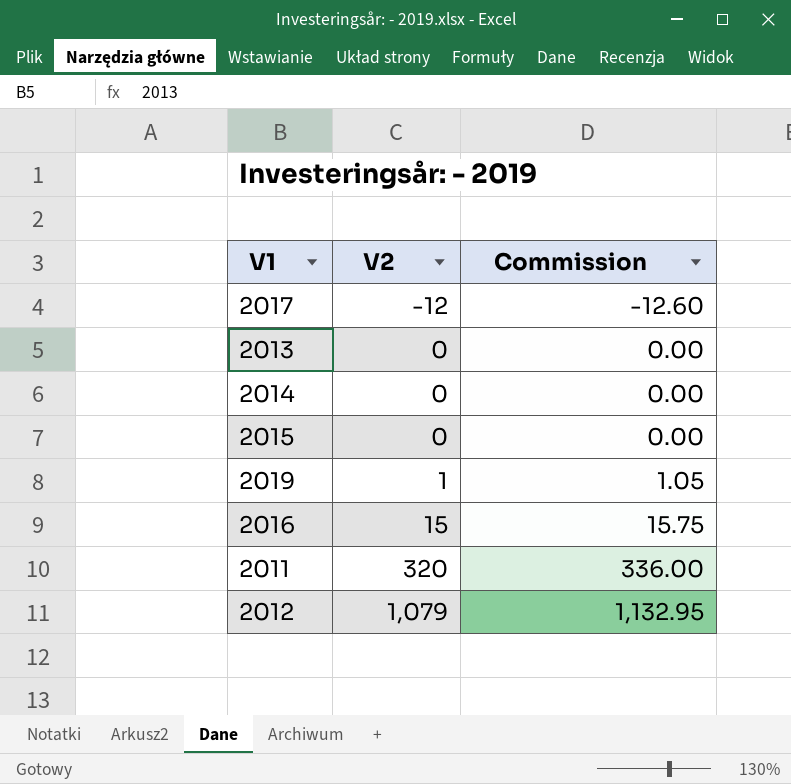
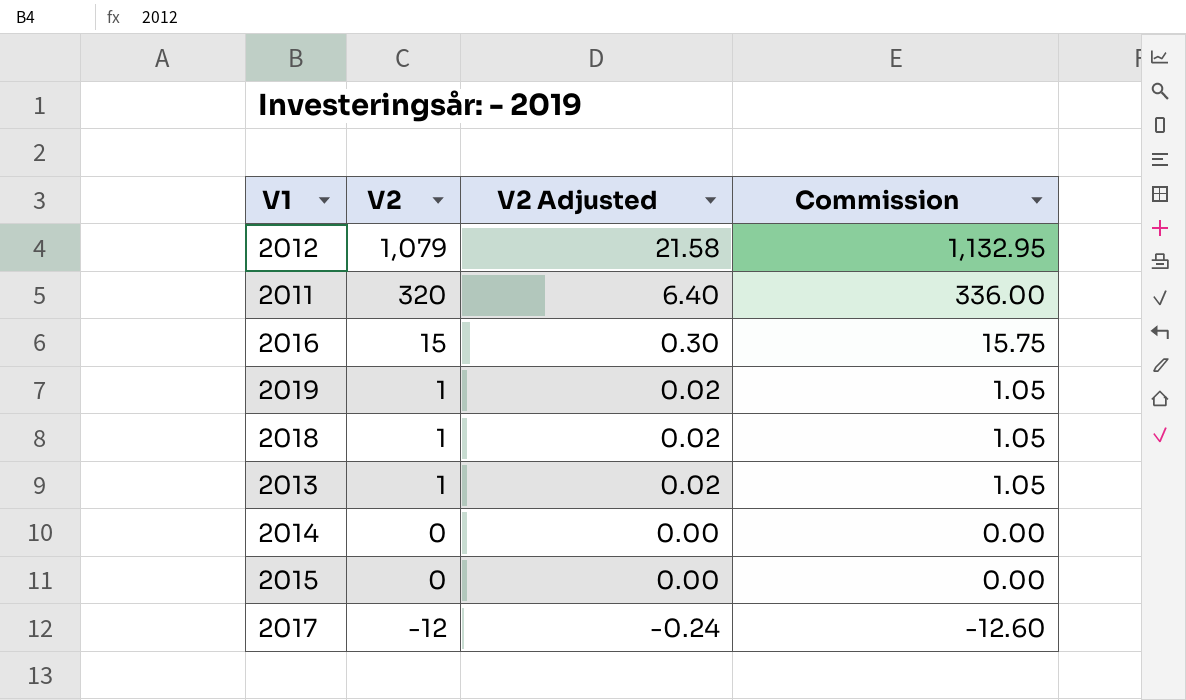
row order: V2 ascending -> V2 descending
column V2 Adjusted | formula: none -> [V2] * 0.02
row 2018: none -> 1 | 0.02 | 1.05
2013 | V2: 0 -> 1
2013 | Commission: 0.00 -> 1.05

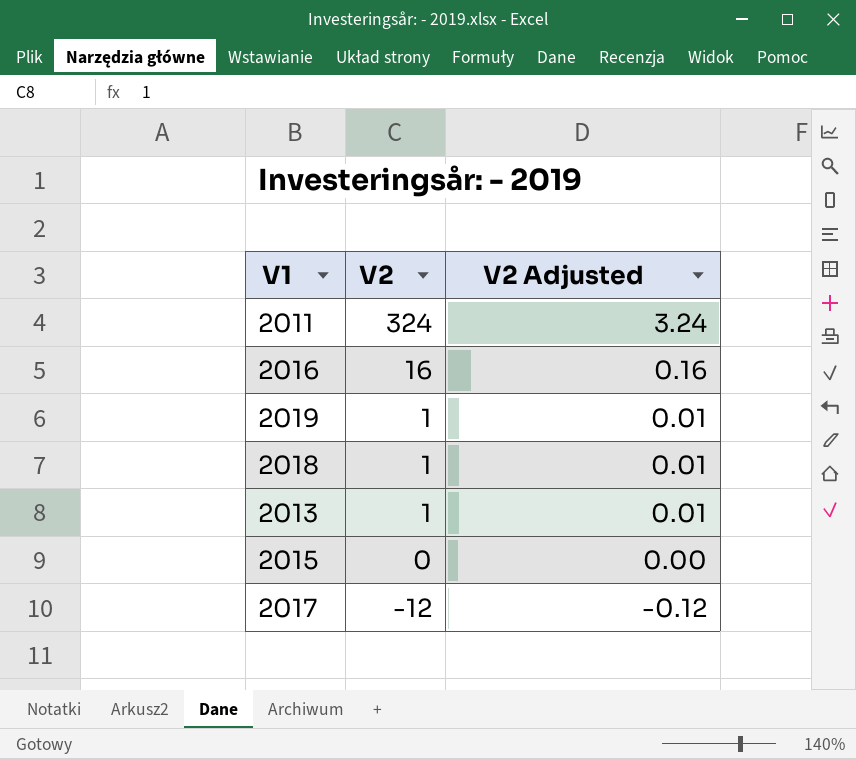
column Commission | formula: [V2] * 1.05 -> none
column V2 Adjusted | formula: [V2] * 0.02 -> [V2] * 0.01
row 2012: 1,079 | 21.58 | 1,132.95 -> none
row 2014: 0 | 0.00 | 0.00 -> none
2011 | V2: 320 -> 324
2016 | V2: 15 -> 16

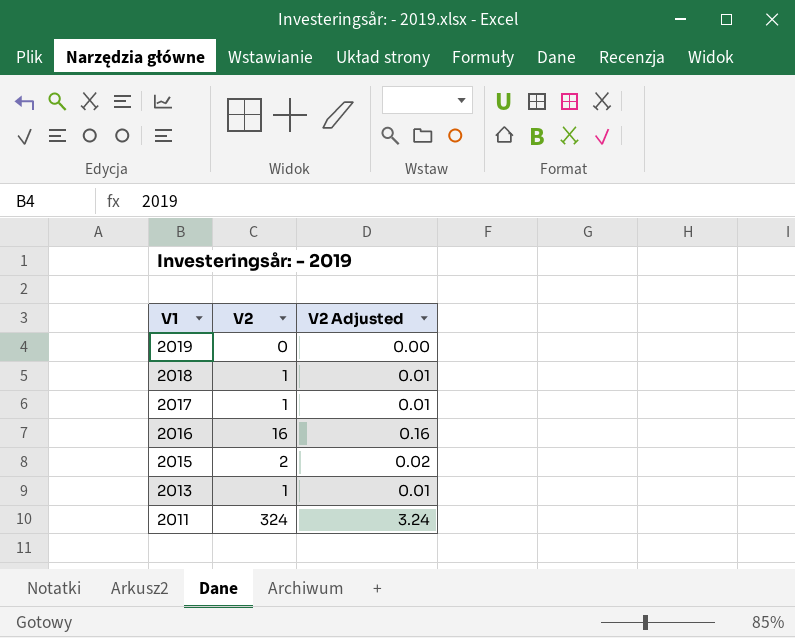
row order: V2 descending -> V1 descending
2019 | V2: 1 -> 0
2019 | V2 Adjusted: 0.01 -> 0.00
2017 | V2: -12 -> 1
2017 | V2 Adjusted: -0.12 -> 0.01
2015 | V2: 0 -> 2
2015 | V2 Adjusted: 0.00 -> 0.02

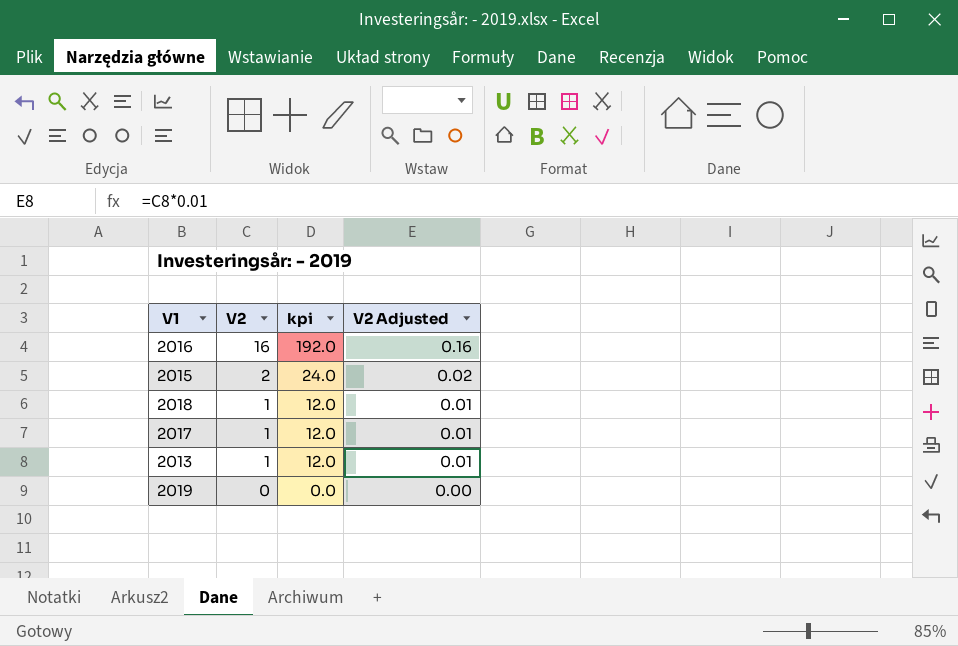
row order: V1 descending -> V2 descending
column kpi | formula: none -> [V2] * 12
row 2011: 324 | 3.24 -> none

